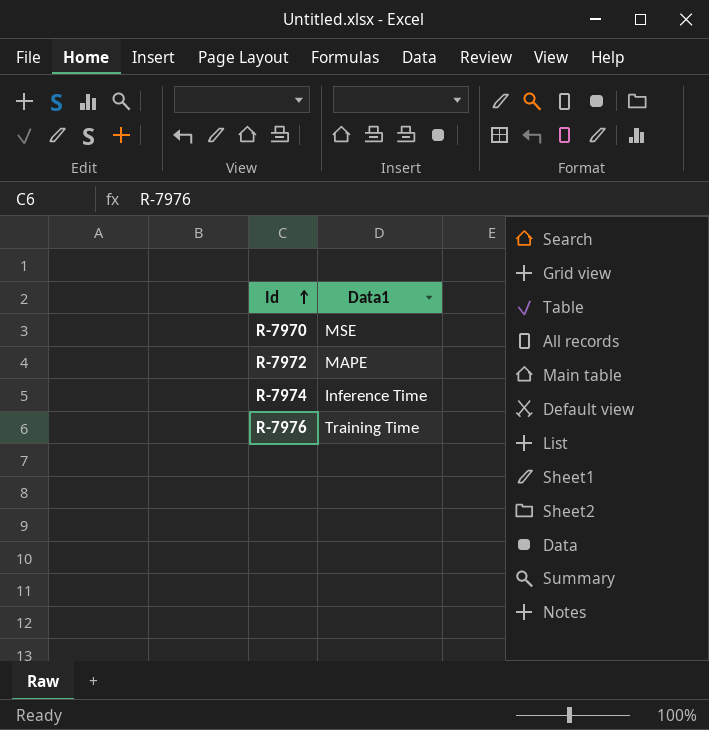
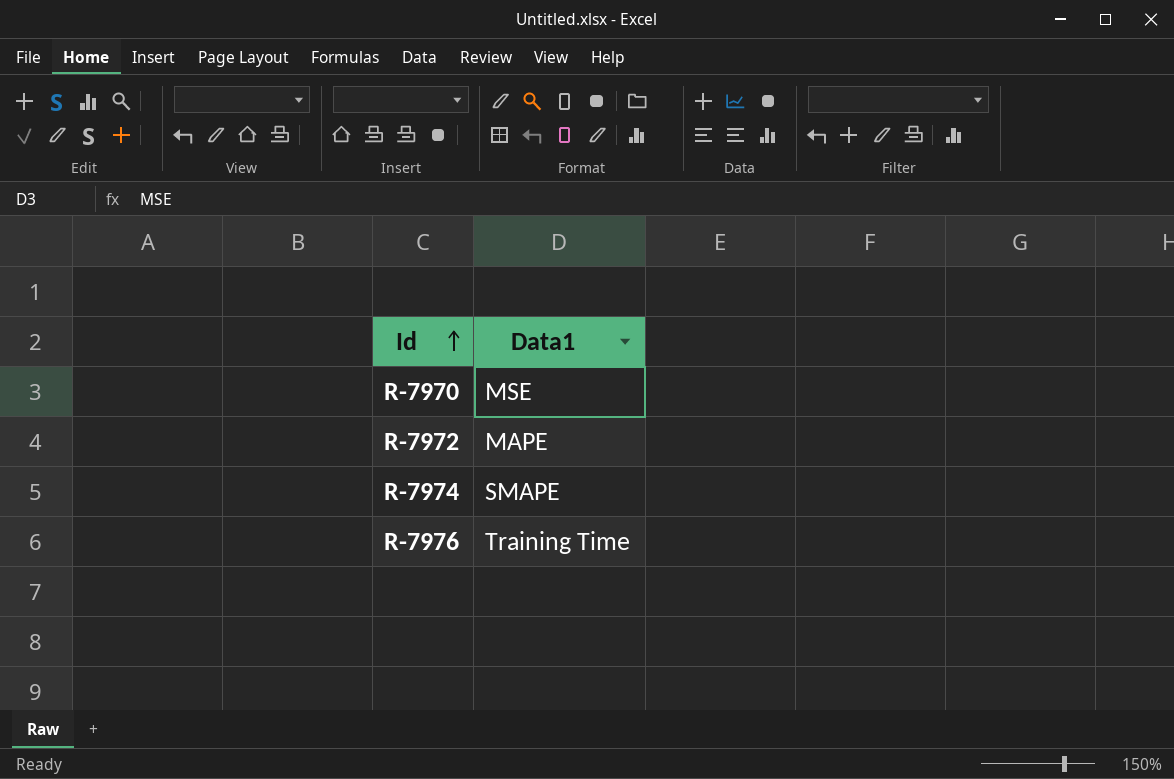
R-7974 | Data1: Inference Time -> SMAPE

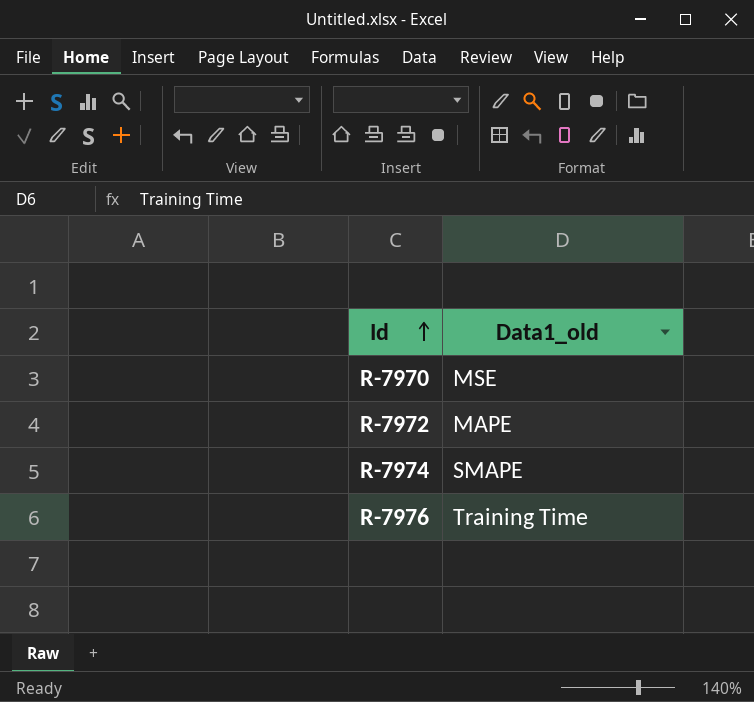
column name: Data1 -> Data1_old

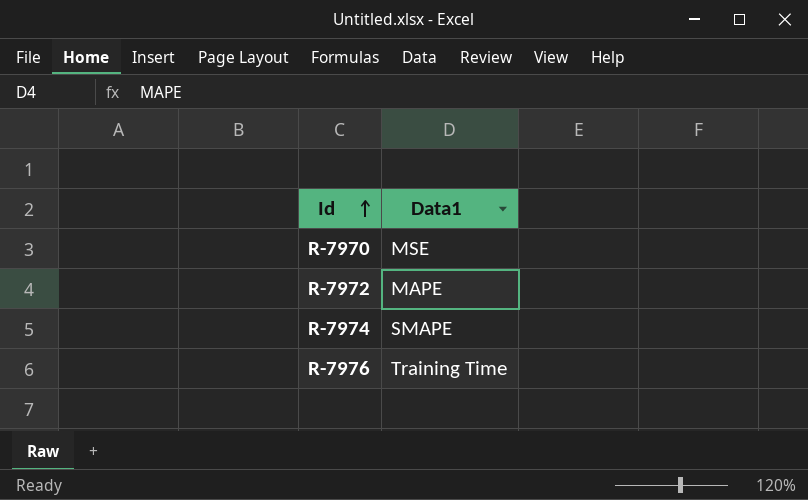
column name: Data1_old -> Data1

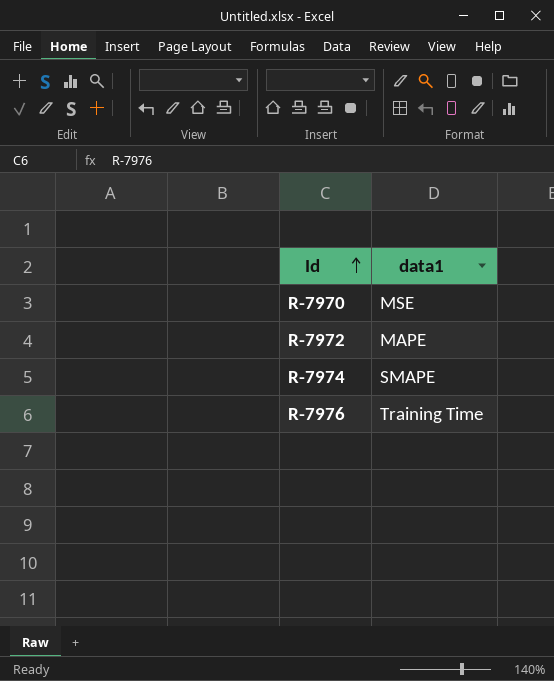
column name: Data1 -> data1

